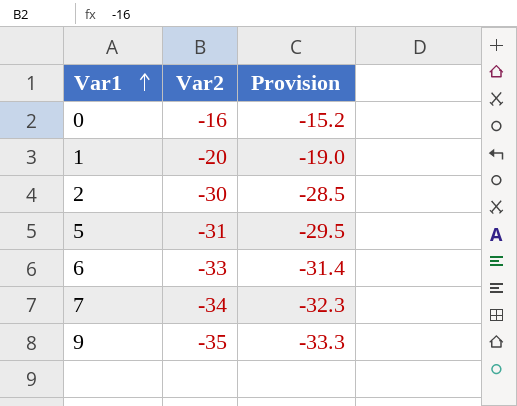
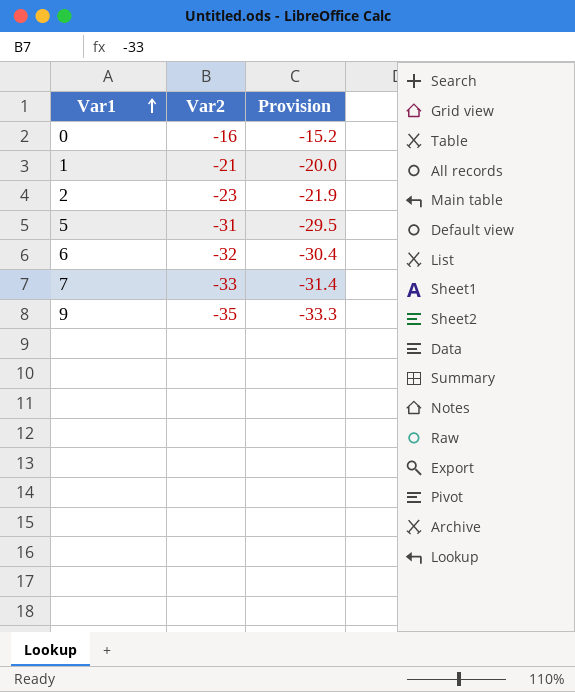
1 | Var2: -20 -> -21
1 | Provision: -19.0 -> -20.0
2 | Var2: -30 -> -23
2 | Provision: -28.5 -> -21.9
6 | Var2: -33 -> -32
6 | Provision: -31.4 -> -30.4
7 | Var2: -34 -> -33
7 | Provision: -32.3 -> -31.4

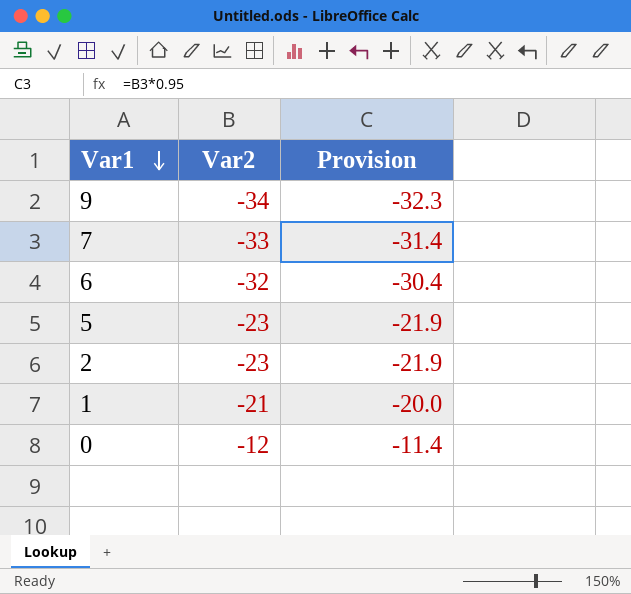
row order: Var1 ascending -> Var1 descending
9 | Var2: -35 -> -34
9 | Provision: -33.3 -> -32.3
5 | Var2: -31 -> -23
5 | Provision: -29.5 -> -21.9
0 | Var2: -16 -> -12
0 | Provision: -15.2 -> -11.4

